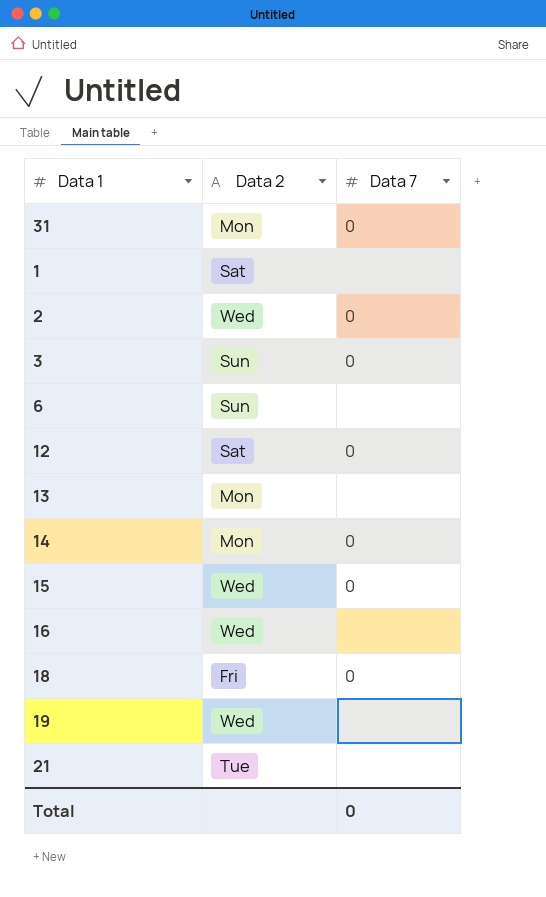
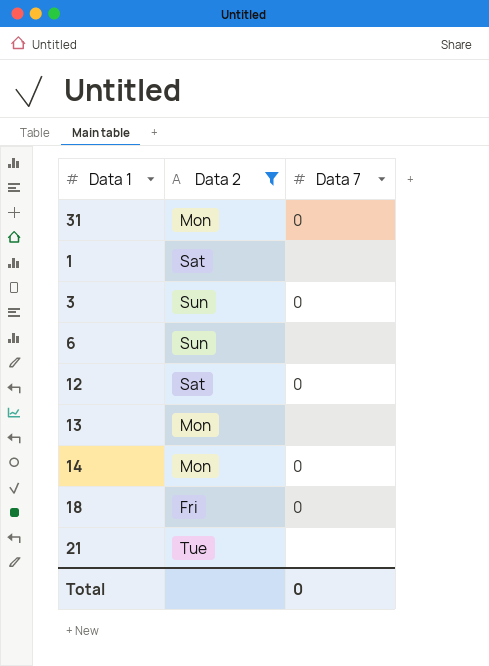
filter: none -> Data 2 != Wed

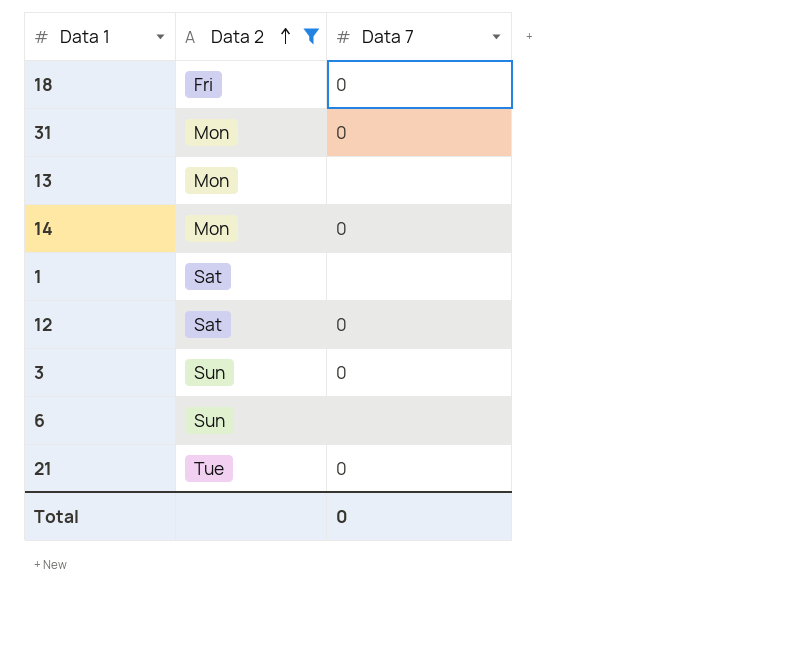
row order: none -> Data 2 ascending
21 | Data 7: none -> 0

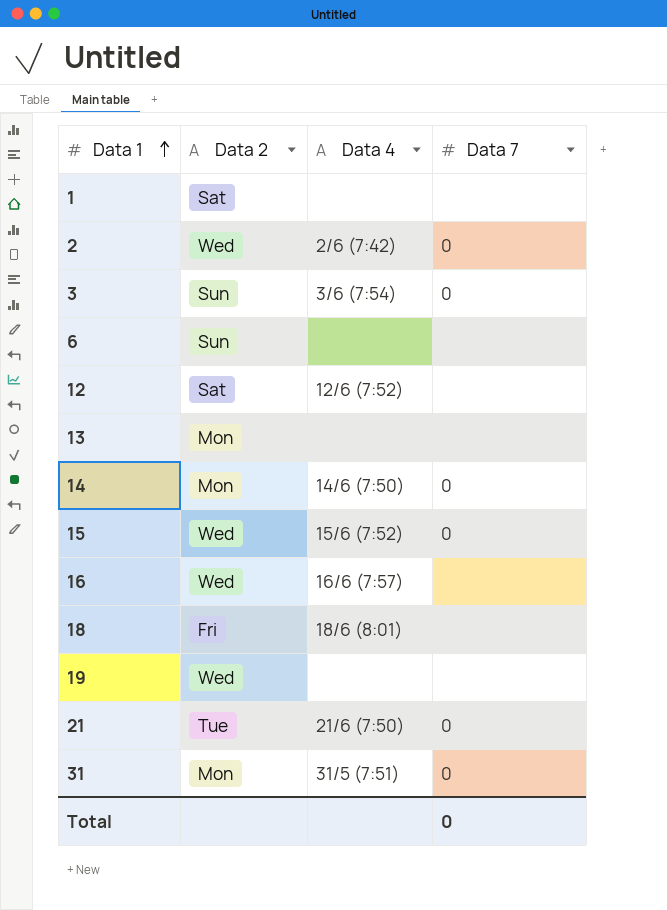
filter: Data 2 != Wed -> none
row order: Data 2 ascending -> Data 1 ascending
column Data 4 | position: none -> 3
12 | Data 7: 0 -> none
18 | Data 7: 0 -> none

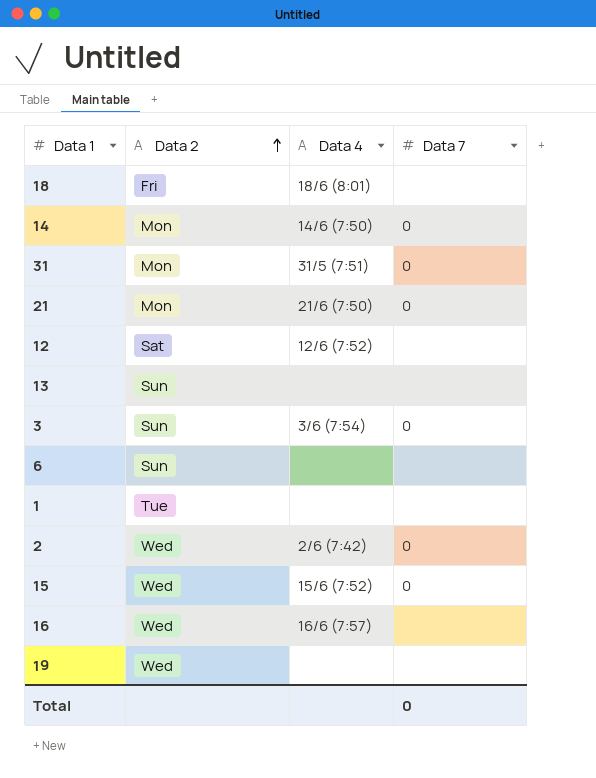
row order: Data 1 ascending -> Data 2 ascending
21 | Data 2: Tue -> Mon
13 | Data 2: Mon -> Sun
1 | Data 2: Sat -> Tue

